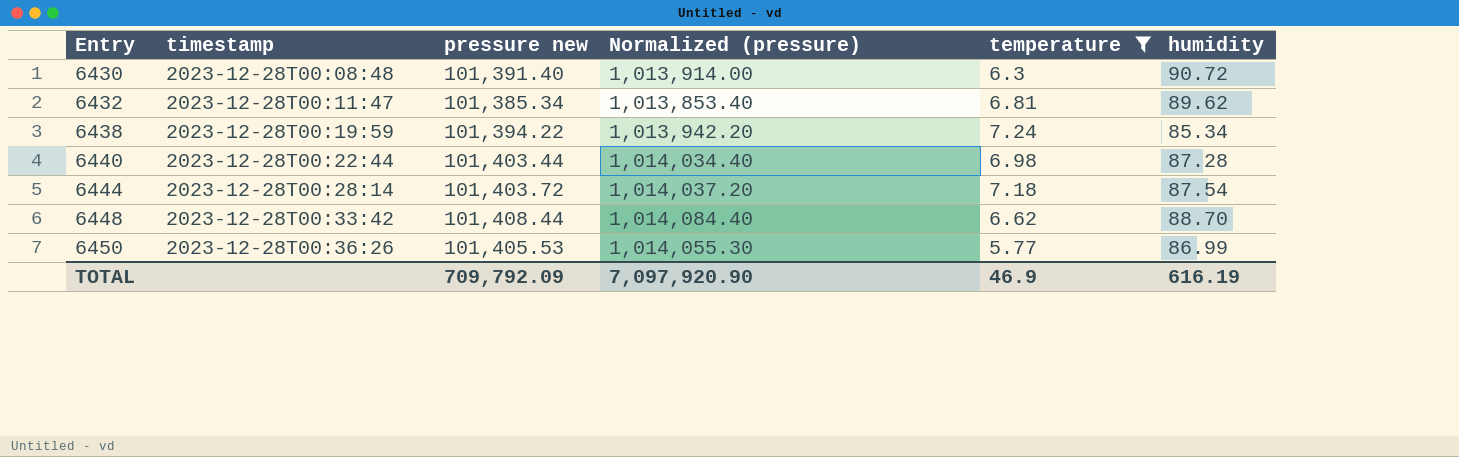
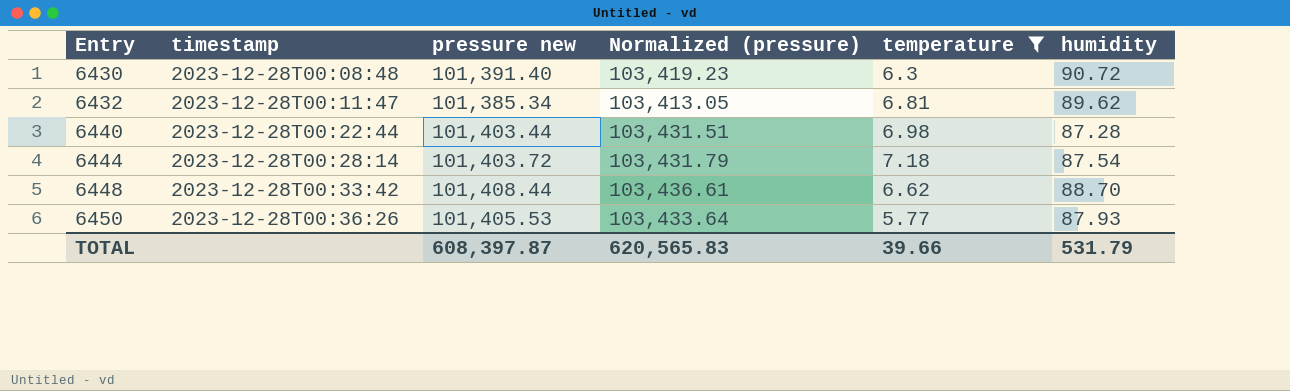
column Normalized (pressure) | formula: [pressure new] * 10 -> [pressure new] * 1.02
row 6438: 2023-12-28T00:19:59 | 101,394.22 | 1,013,942.20 | 7.24 | 85.34 -> none
6450 | humidity: 86.99 -> 87.93
TOTAL | pressure new: 709,792.09 -> 608,397.87
TOTAL | Normalized (pressure): 7,097,920.90 -> 620,565.83
TOTAL | temperature: 46.9 -> 39.66
TOTAL | humidity: 616.19 -> 531.79

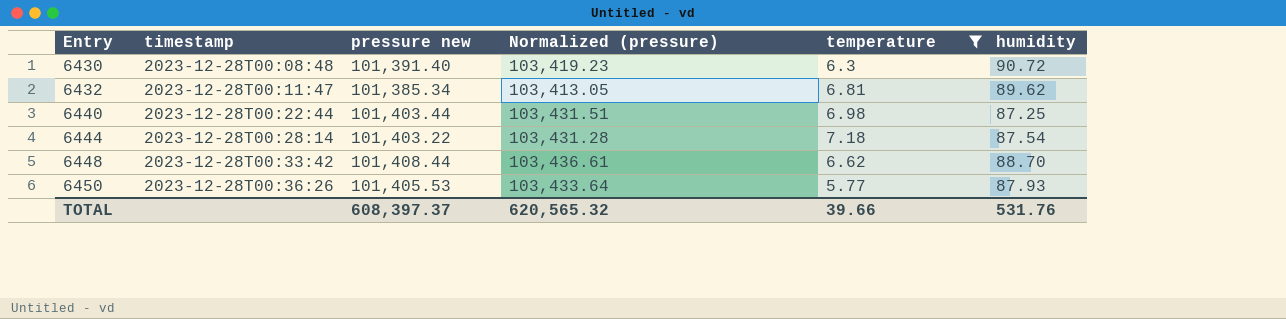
6440 | humidity: 87.28 -> 87.25
6444 | pressure new: 101,403.72 -> 101,403.22
6444 | Normalized (pressure): 103,431.79 -> 103,431.28
TOTAL | pressure new: 608,397.87 -> 608,397.37
TOTAL | Normalized (pressure): 620,565.83 -> 620,565.32
TOTAL | humidity: 531.79 -> 531.76

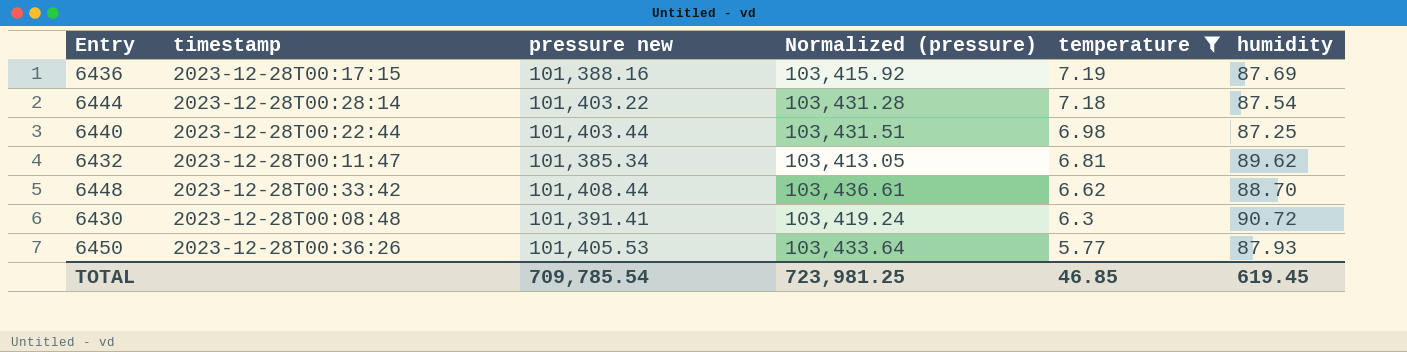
row order: Entry ascending -> temperature descending
row 6436: none -> 2023-12-28T00:17:15 | 101,388.16 | 103,415.92 | 7.19 | 87.69
6430 | pressure new: 101,391.40 -> 101,391.41
6430 | Normalized (pressure): 103,419.23 -> 103,419.24
TOTAL | pressure new: 608,397.37 -> 709,785.54
TOTAL | Normalized (pressure): 620,565.32 -> 723,981.25
TOTAL | temperature: 39.66 -> 46.85
TOTAL | humidity: 531.76 -> 619.45

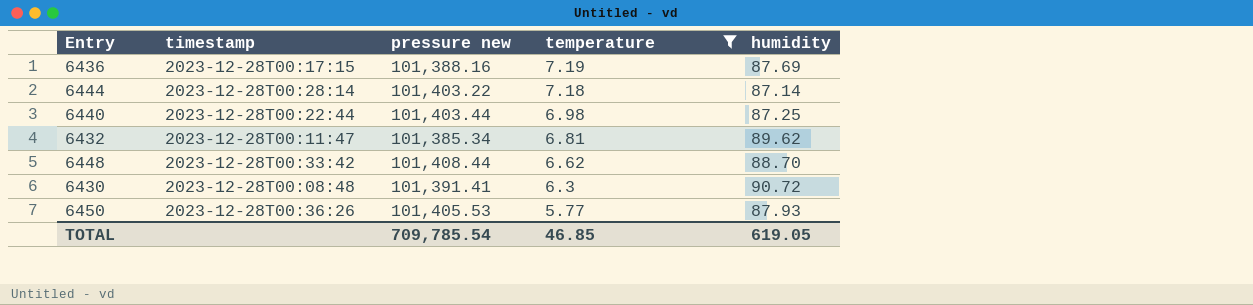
column Normalized (pressure) | formula: [pressure new] * 1.02 -> none
6444 | humidity: 87.54 -> 87.14
TOTAL | humidity: 619.45 -> 619.05

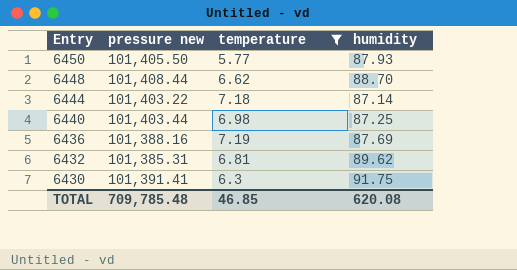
row order: temperature descending -> Entry descending
column timestamp | position: 2 -> none
6450 | pressure new: 101,405.53 -> 101,405.50
6432 | pressure new: 101,385.34 -> 101,385.31
6430 | humidity: 90.72 -> 91.75
TOTAL | pressure new: 709,785.54 -> 709,785.48
TOTAL | humidity: 619.05 -> 620.08

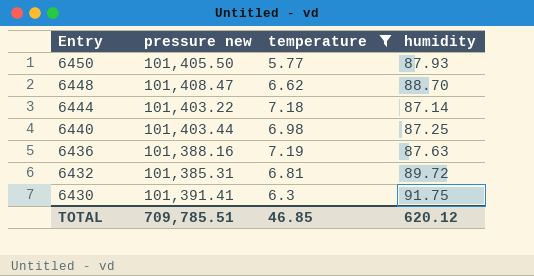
6448 | pressure new: 101,408.44 -> 101,408.47
6436 | humidity: 87.69 -> 87.63
6432 | humidity: 89.62 -> 89.72
TOTAL | pressure new: 709,785.48 -> 709,785.51
TOTAL | humidity: 620.08 -> 620.12

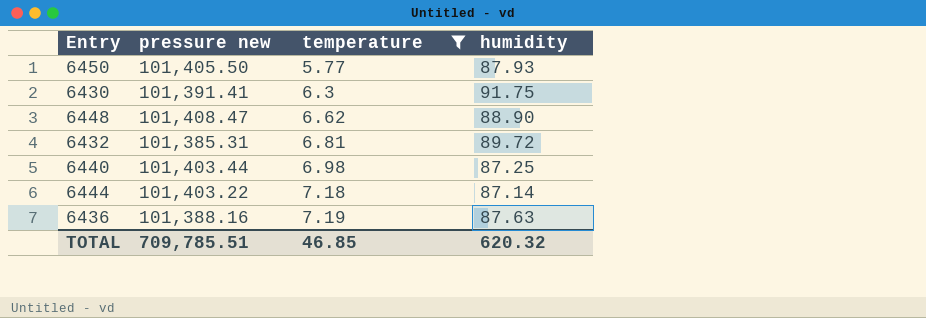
row order: Entry descending -> temperature ascending
6448 | humidity: 88.70 -> 88.90
TOTAL | humidity: 620.12 -> 620.32

